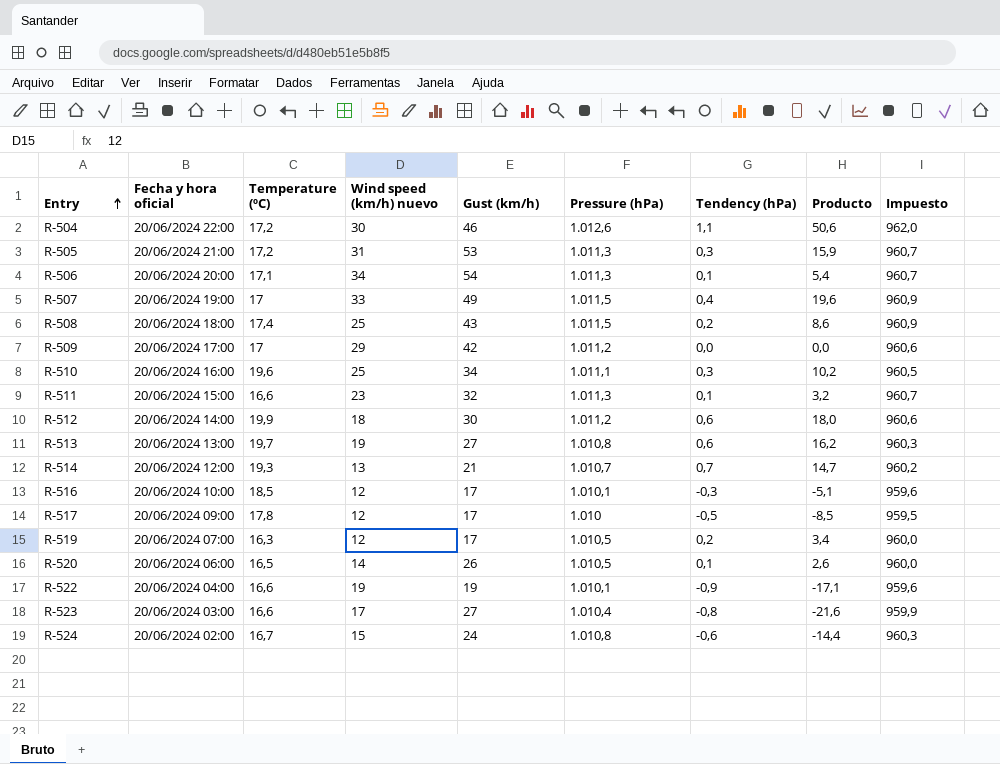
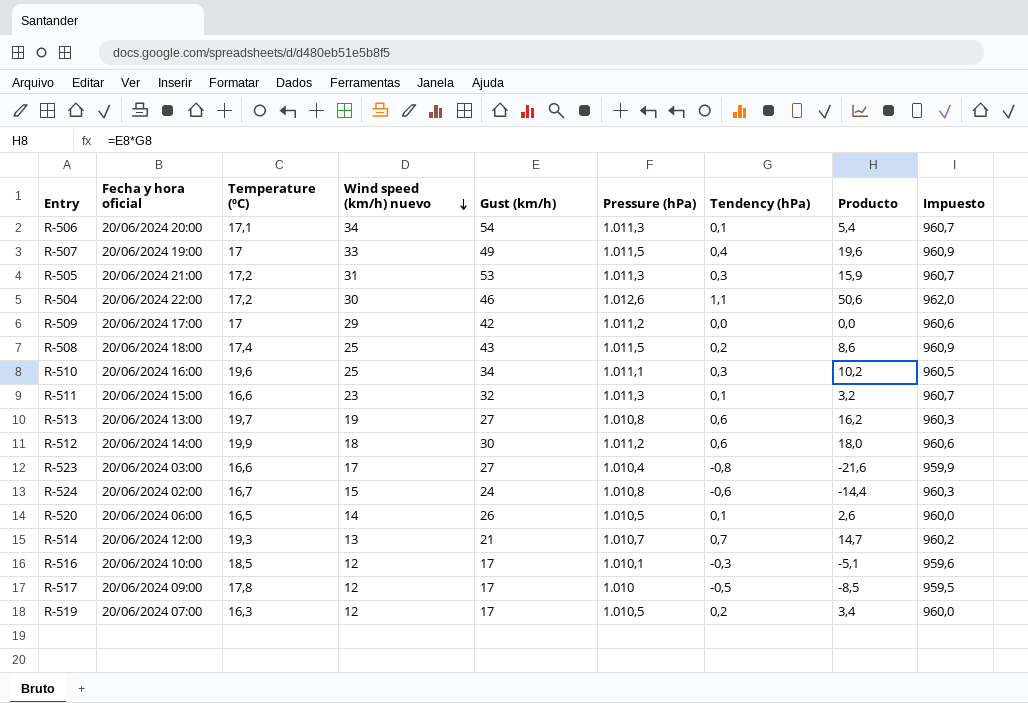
row order: Entry ascending -> Wind speed (km/h) nuevo descending
row R-522: 20/06/2024 04:00 | 16,6 | 19 | 19 | 1.010,1 | -0,9 | -17,1 | 959,6 -> none

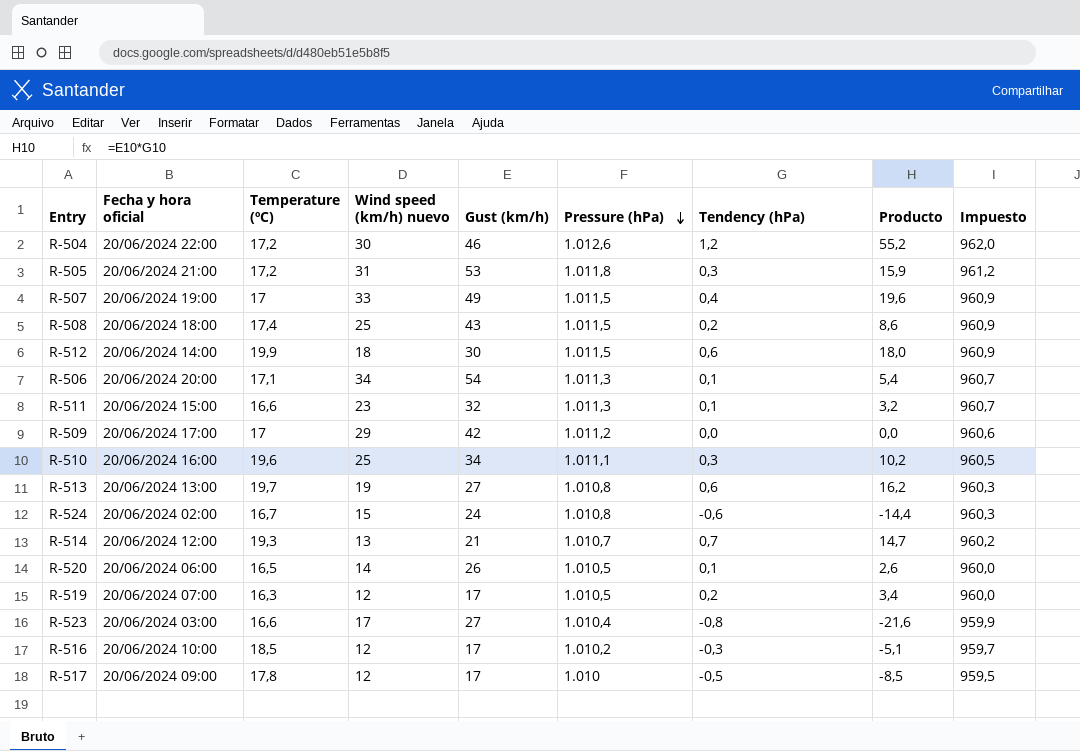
row order: Wind speed (km/h) nuevo descending -> Pressure (hPa) descending
R-504 | Tendency (hPa): 1,1 -> 1,2
R-504 | Producto: 50,6 -> 55,2
R-505 | Pressure (hPa): 1.011,3 -> 1.011,8
R-505 | Impuesto: 960,7 -> 961,2
R-512 | Pressure (hPa): 1.011,2 -> 1.011,5
R-512 | Impuesto: 960,6 -> 960,9
R-516 | Pressure (hPa): 1.010,1 -> 1.010,2
R-516 | Impuesto: 959,6 -> 959,7

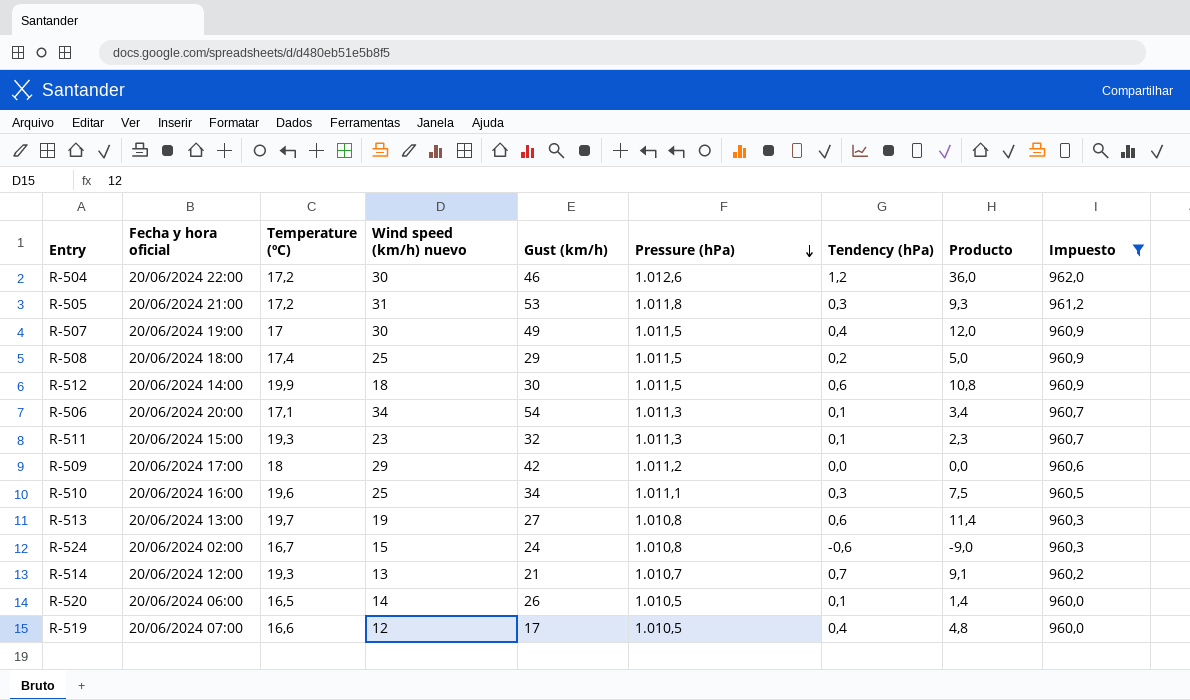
filter: none -> Impuesto >= 960,0
column Producto | formula: [Gust (km/h)] * [Tendency (hPa)] -> [Wind speed (km/h) nuevo] * [Tendency (hPa)]
R-507 | Wind speed (km/h) nuevo: 33 -> 30
R-508 | Gust (km/h): 43 -> 29
R-511 | Temperature (ºC): 16,6 -> 19,3
R-509 | Temperature (ºC): 17 -> 18
R-519 | Temperature (ºC): 16,3 -> 16,6
R-519 | Tendency (hPa): 0,2 -> 0,4

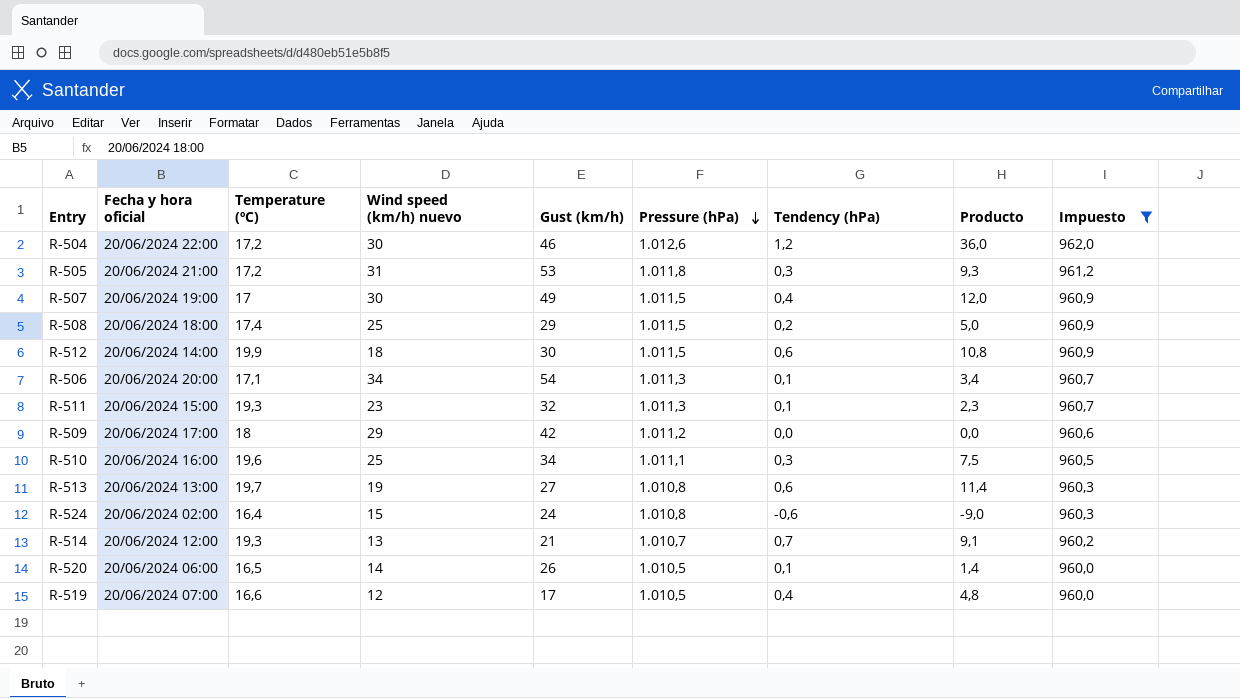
R-524 | Temperature (ºC): 16,7 -> 16,4

